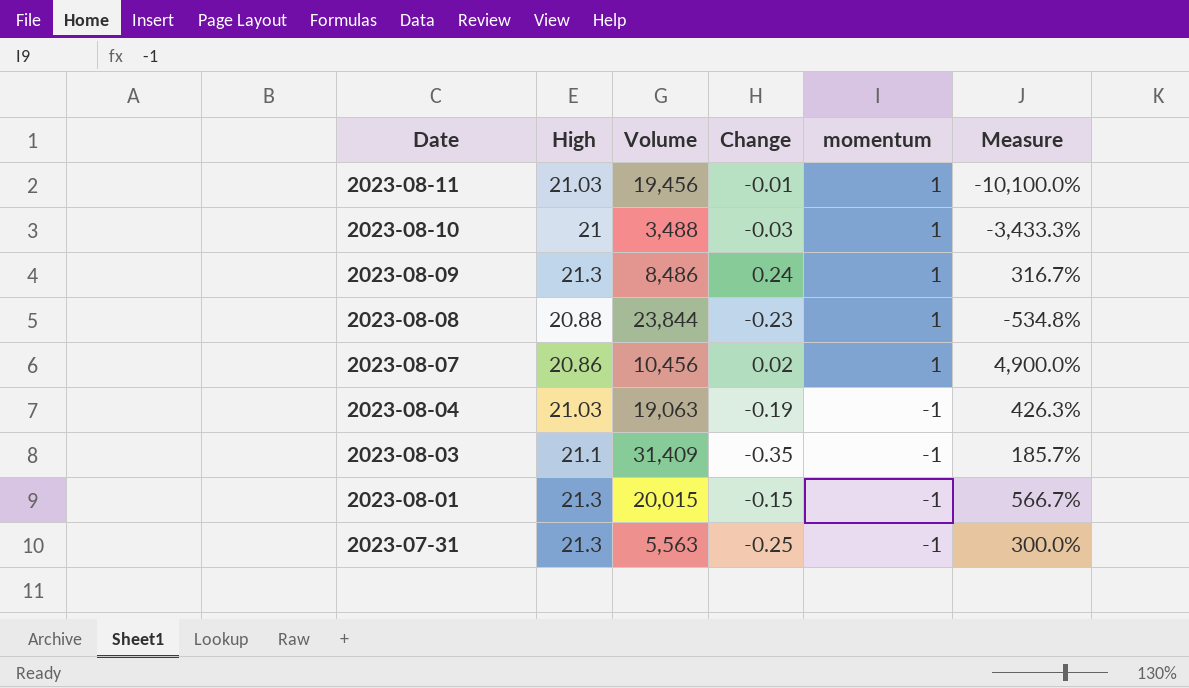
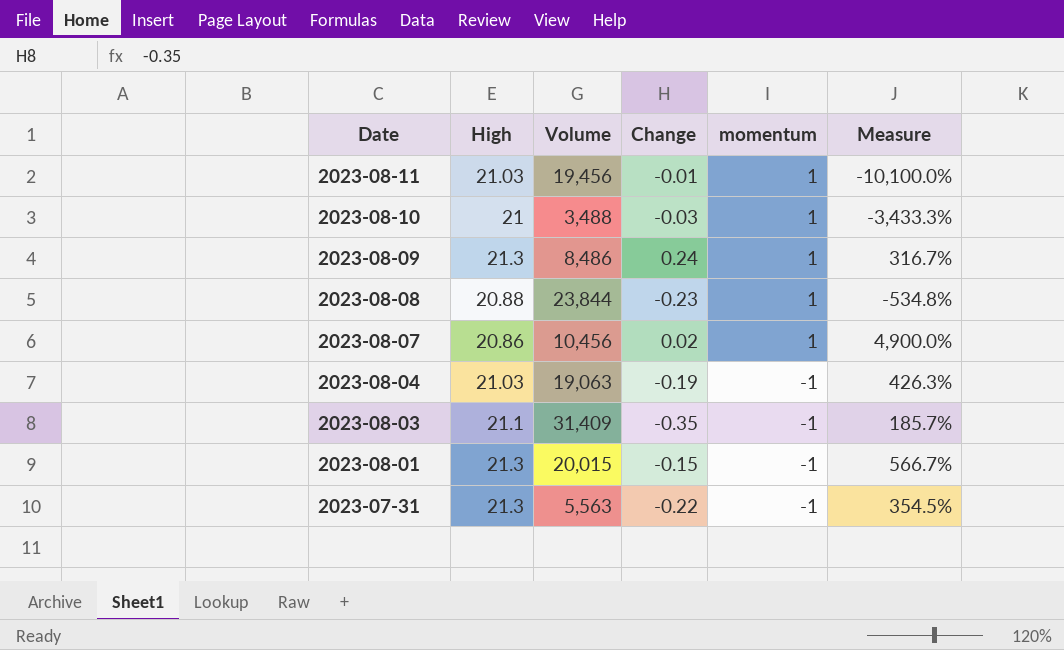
2023-07-31 | Change: -0.25 -> -0.22
2023-07-31 | Measure: 300.0% -> 354.5%

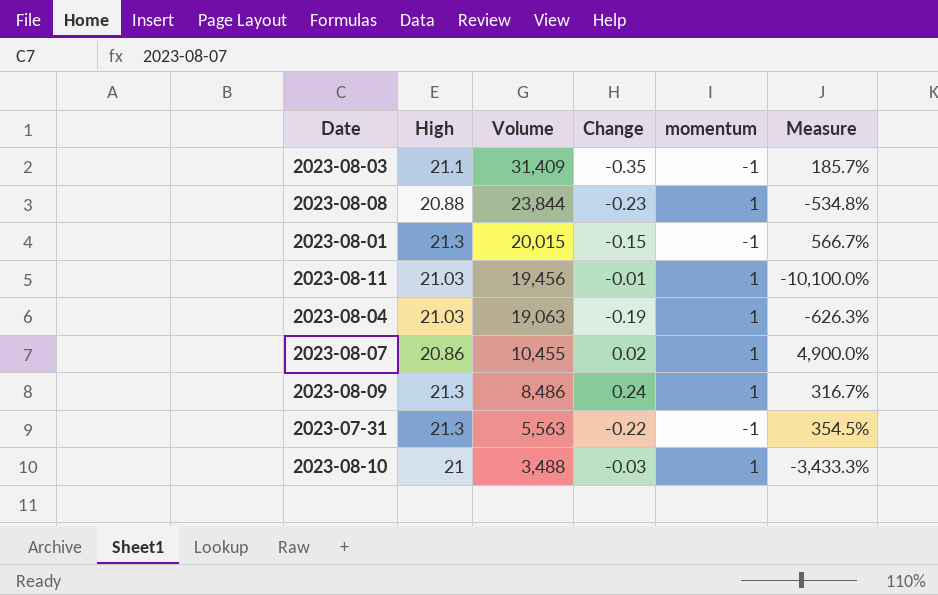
row order: Date descending -> Volume descending
2023-08-04 | momentum: -1 -> 1
2023-08-04 | Measure: 426.3% -> -626.3%
2023-08-07 | Volume: 10,456 -> 10,455

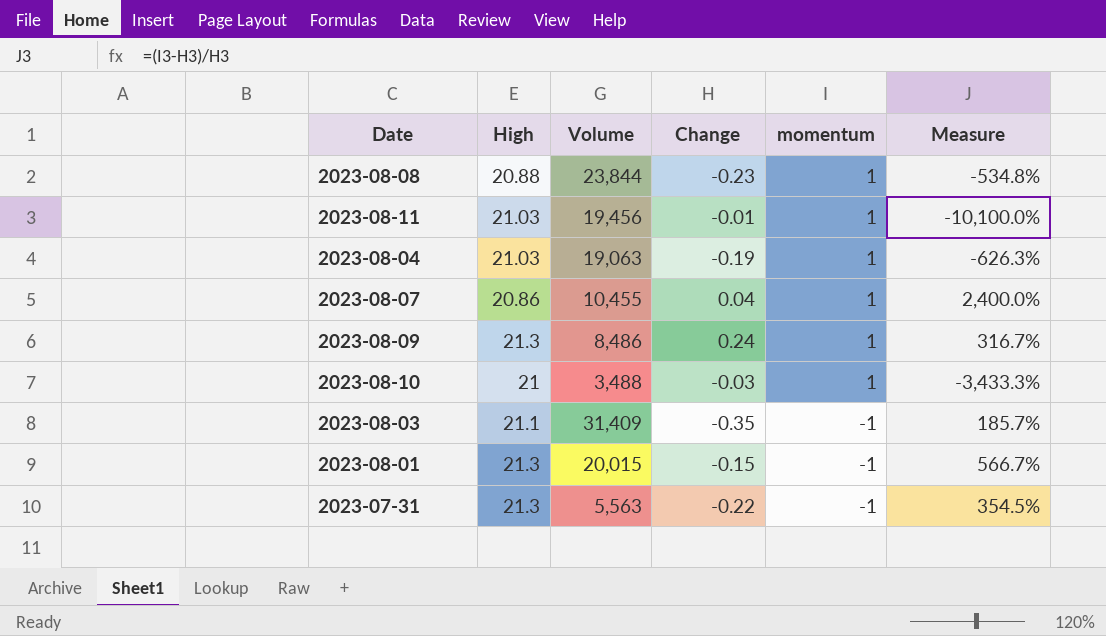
row order: Volume descending -> momentum descending
2023-08-07 | Change: 0.02 -> 0.04
2023-08-07 | Measure: 4,900.0% -> 2,400.0%

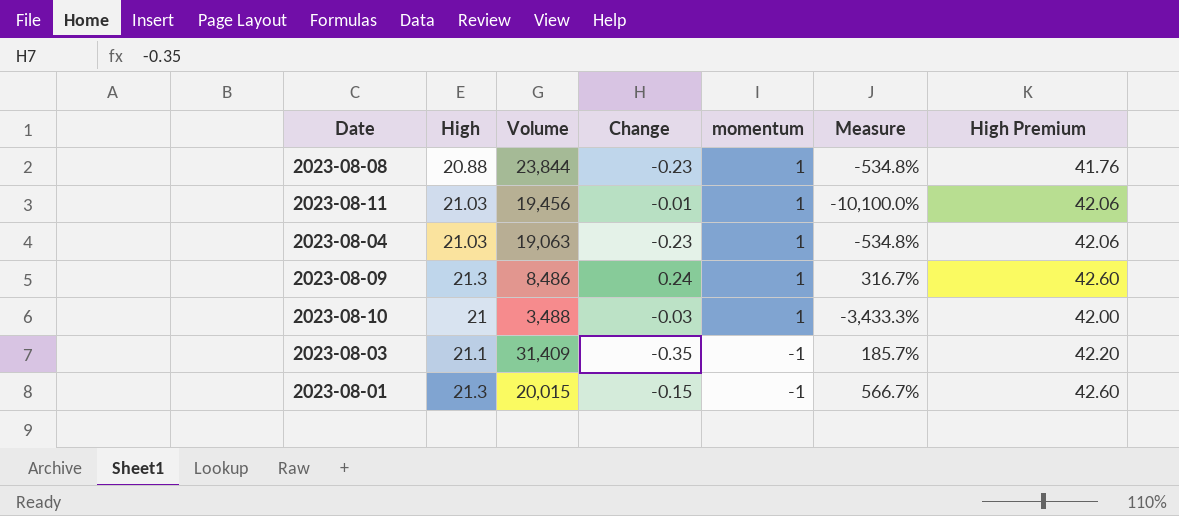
column High Premium | formula: none -> [High] * 2
row 2023-08-07: 20.86 | 10,455 | 0.04 | 1 | 2,400.0% -> none
row 2023-07-31: 21.3 | 5,563 | -0.22 | -1 | 354.5% -> none
2023-08-04 | Change: -0.19 -> -0.23
2023-08-04 | Measure: -626.3% -> -534.8%

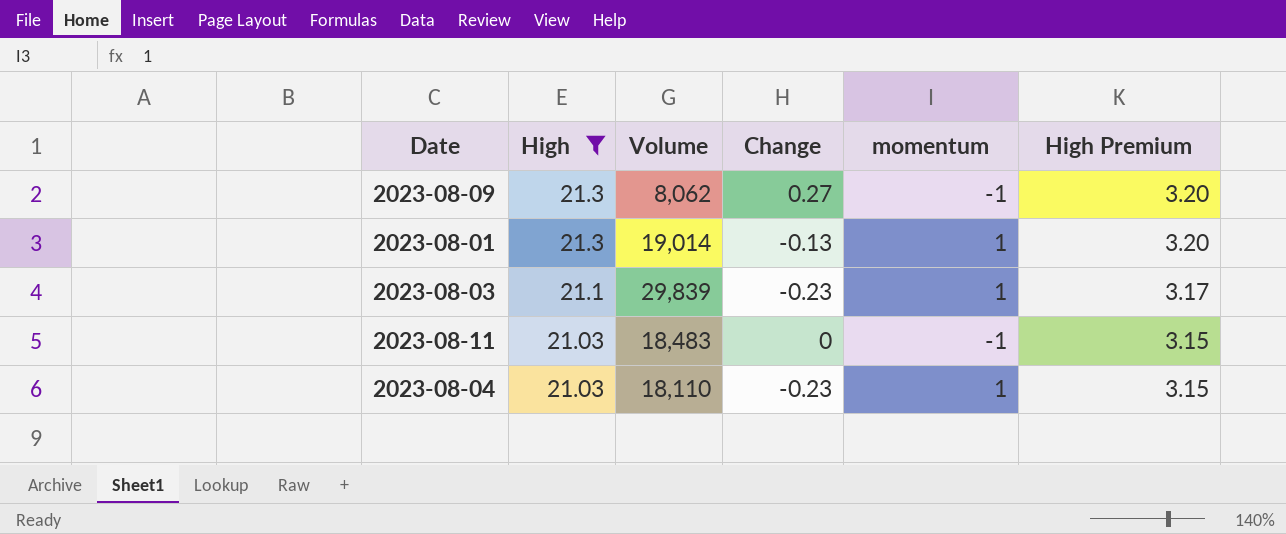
filter: none -> High >= 21.03
row order: momentum descending -> High descending
column Measure | formula: ([momentum] - [Change]) / [Change] -> none
column High Premium | formula: [High] * 2 -> [High] * 0.15
2023-08-09 | Volume: 8,486 -> 8,062
2023-08-09 | Change: 0.24 -> 0.27
2023-08-09 | momentum: 1 -> -1
2023-08-01 | Volume: 20,015 -> 19,014
2023-08-01 | Change: -0.15 -> -0.13
2023-08-01 | momentum: -1 -> 1
2023-08-03 | Volume: 31,409 -> 29,839
2023-08-03 | Change: -0.35 -> -0.23
2023-08-03 | momentum: -1 -> 1
2023-08-11 | Volume: 19,456 -> 18,483
2023-08-11 | Change: -0.01 -> 0
2023-08-11 | momentum: 1 -> -1
2023-08-04 | Volume: 19,063 -> 18,110

